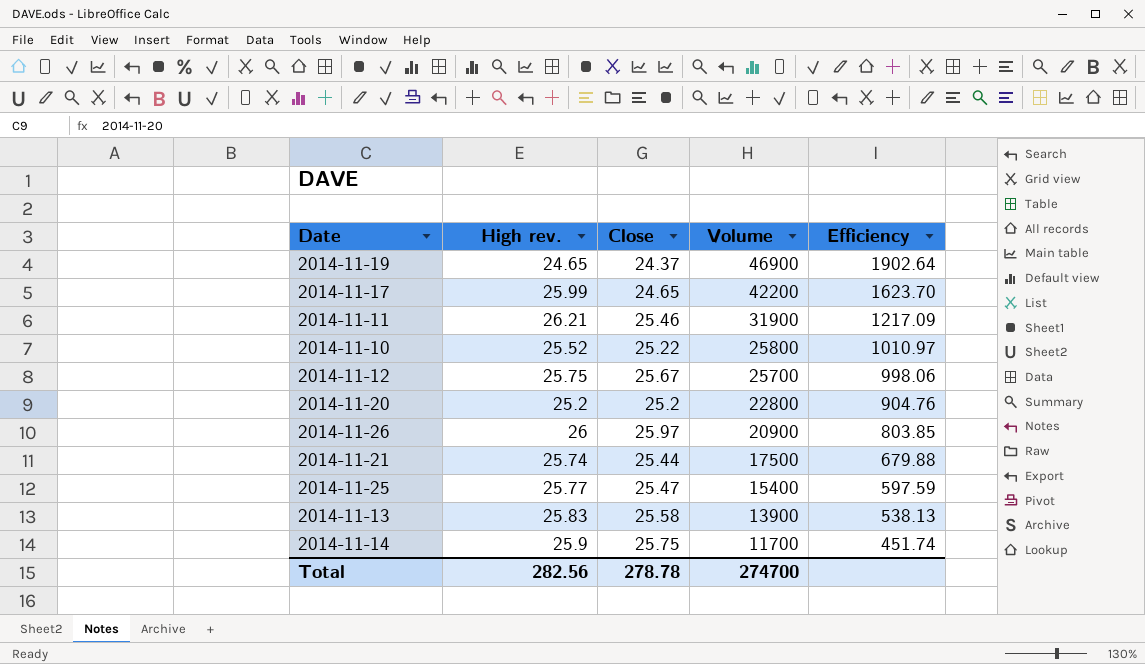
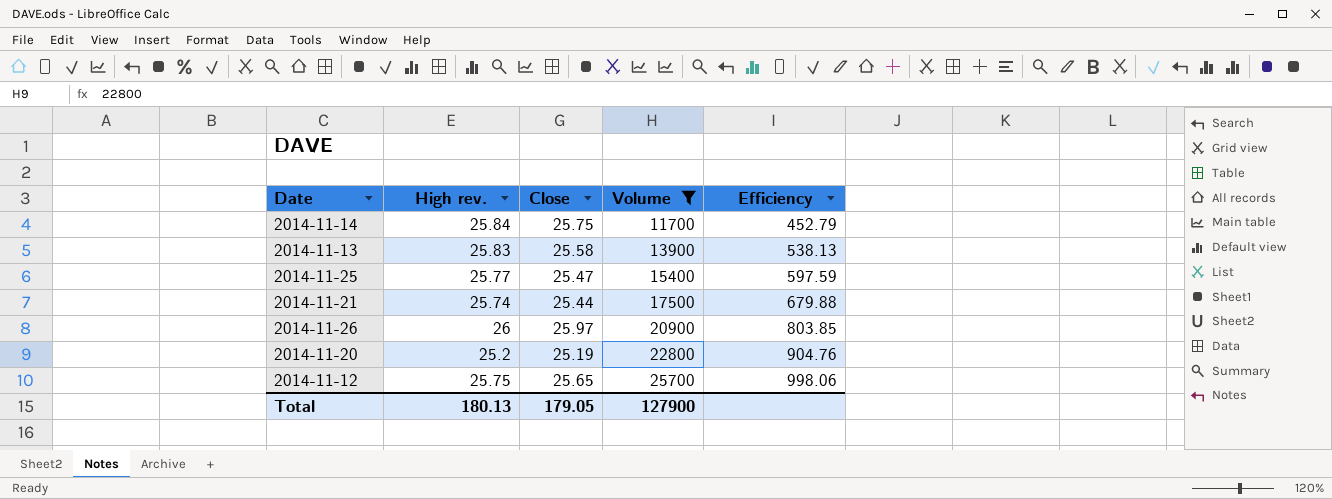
filter: none -> Volume <= 25700
row order: Volume descending -> Volume ascending
2014-11-14 | High rev.: 25.9 -> 25.84
2014-11-14 | Efficiency: 451.74 -> 452.79
2014-11-20 | Close: 25.2 -> 25.19
2014-11-12 | Close: 25.67 -> 25.65
Total | High rev.: 282.56 -> 180.13
Total | Close: 278.78 -> 179.05
Total | Volume: 274700 -> 127900

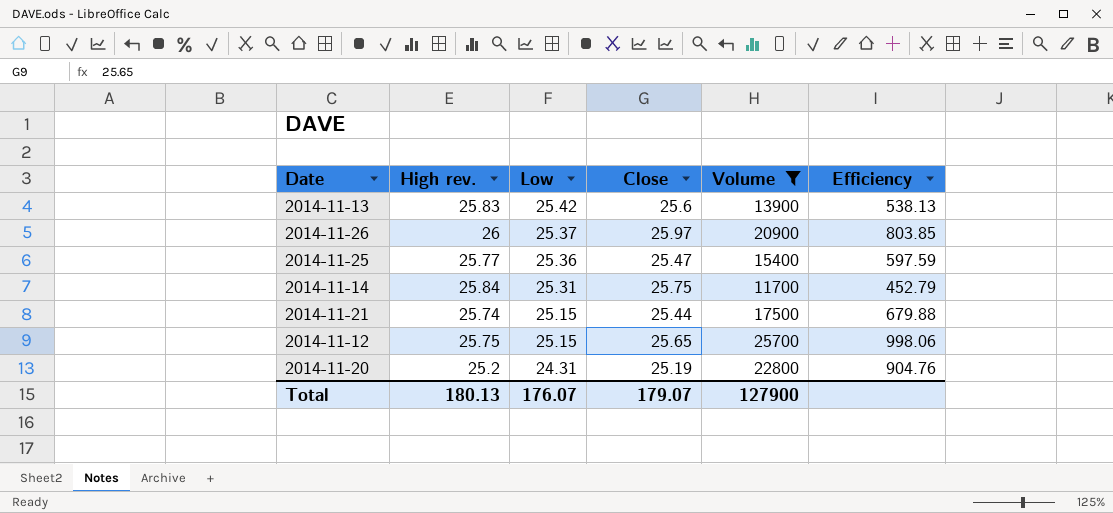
row order: Volume ascending -> Low descending
column Low | position: none -> 3
2014-11-13 | Close: 25.58 -> 25.6
Total | Close: 179.05 -> 179.07

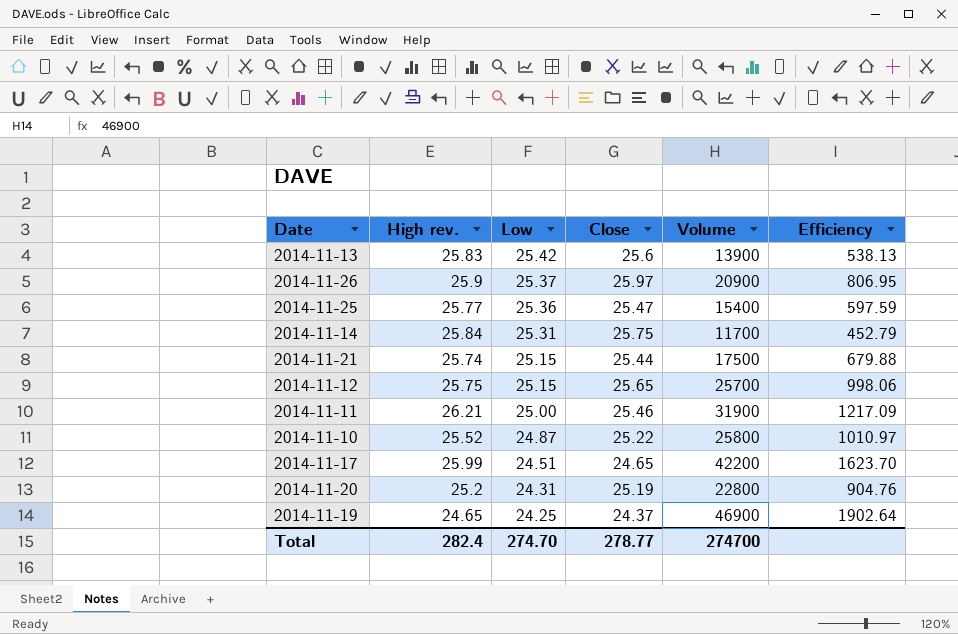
filter: Volume <= 25700 -> none
2014-11-26 | High rev.: 26 -> 25.9
2014-11-26 | Efficiency: 803.85 -> 806.95
Total | High rev.: 180.13 -> 282.4
Total | Low: 176.07 -> 274.70
Total | Close: 179.07 -> 278.77
Total | Volume: 127900 -> 274700

